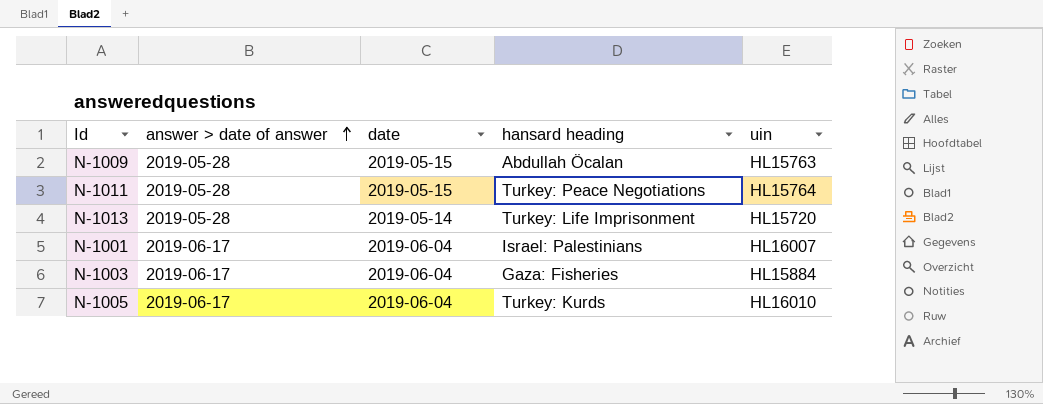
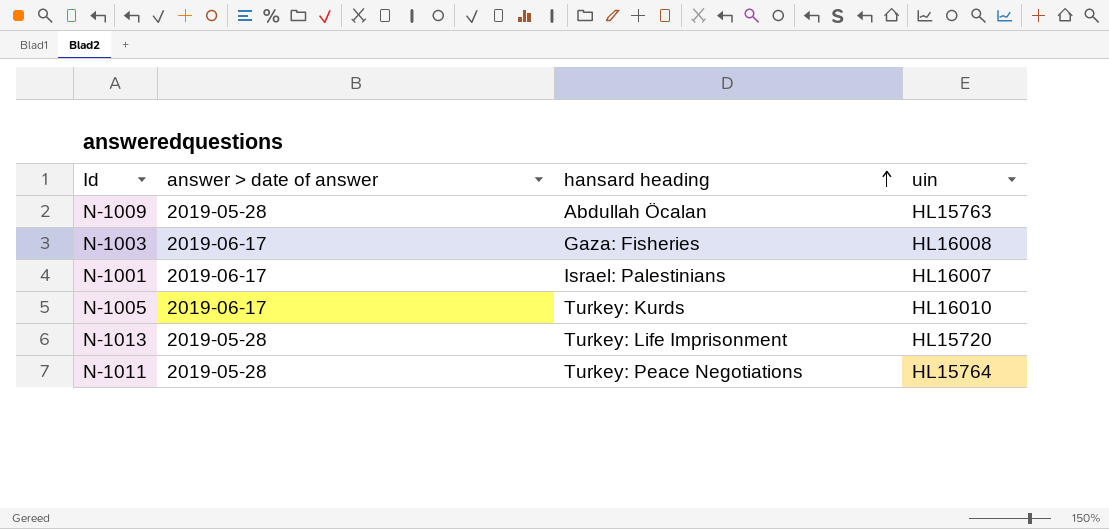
row order: answer > date of answer ascending -> hansard heading ascending
column date | position: 3 -> none
N-1003 | uin: HL15884 -> HL16008

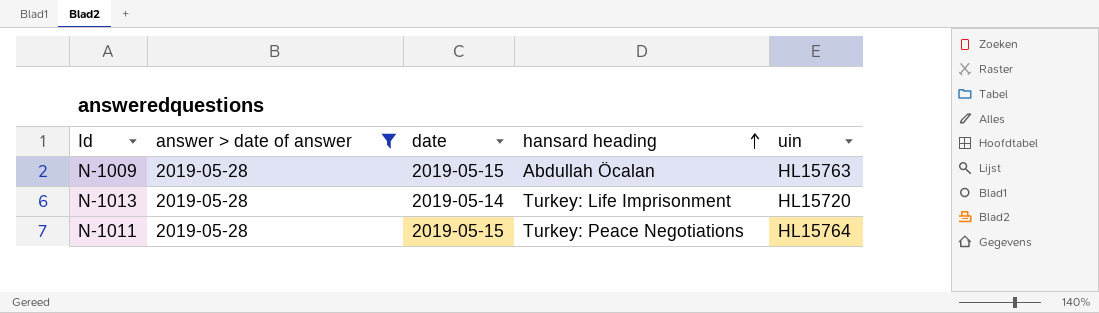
filter: none -> answer > date of answer = 2019-05-28
column date | position: none -> 3

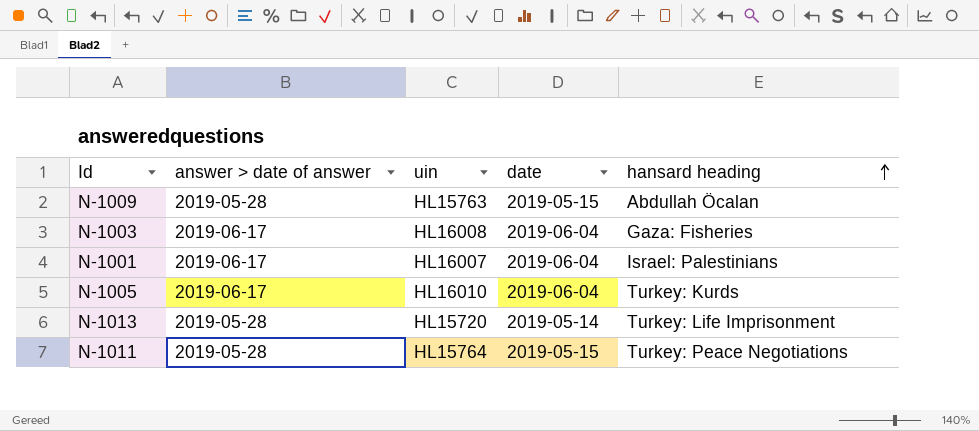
filter: answer > date of answer = 2019-05-28 -> none
column uin | position: 5 -> 3

